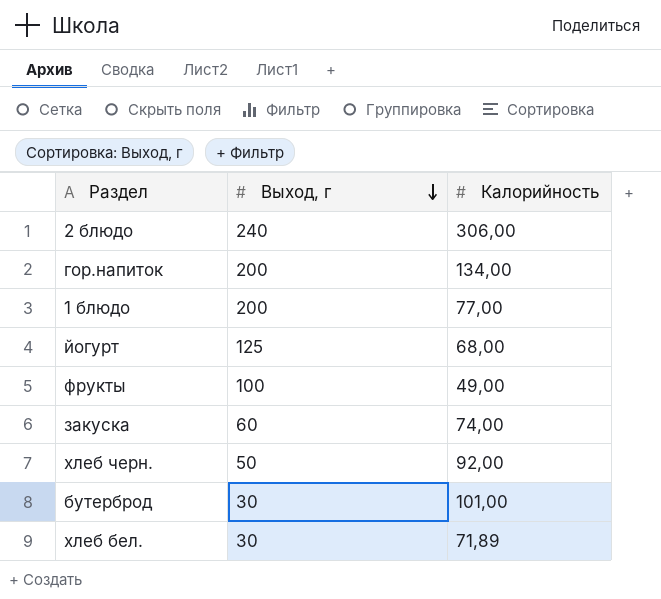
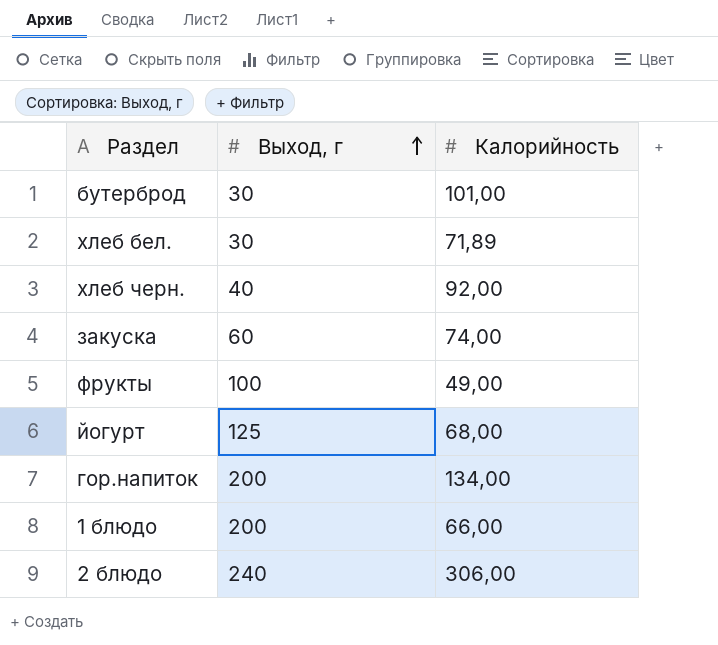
row order: Выход, г descending -> Выход, г ascending
хлеб черн. | Выход, г: 50 -> 40
1 блюдо | Калорийность: 77,00 -> 66,00

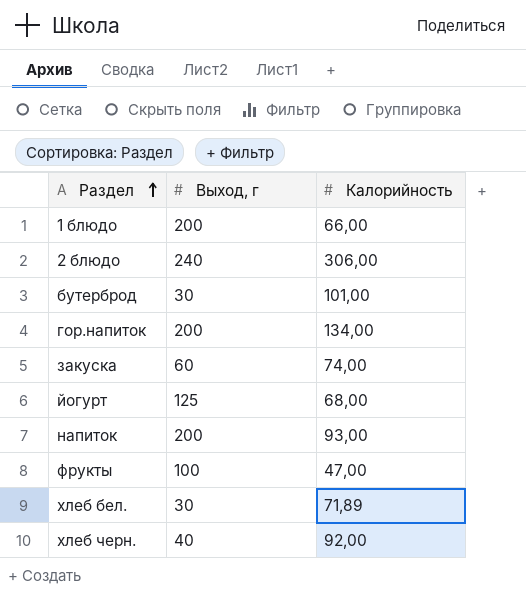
row order: Выход, г ascending -> Раздел ascending
row напиток: none -> 200 | 93,00
фрукты | Калорийность: 49,00 -> 47,00

